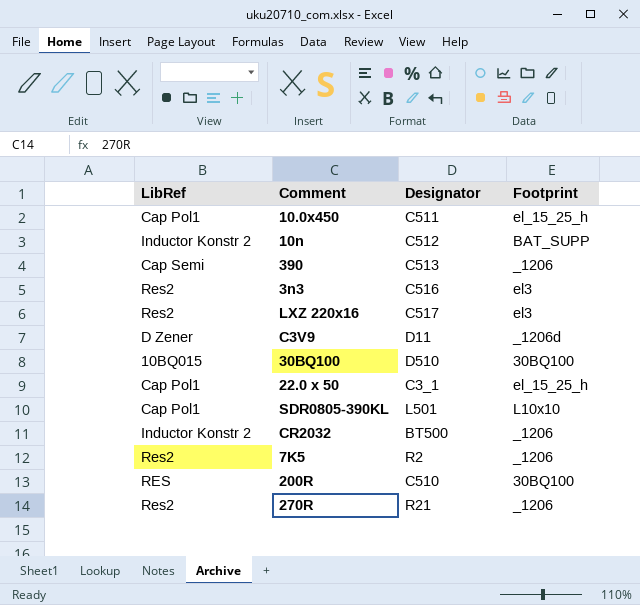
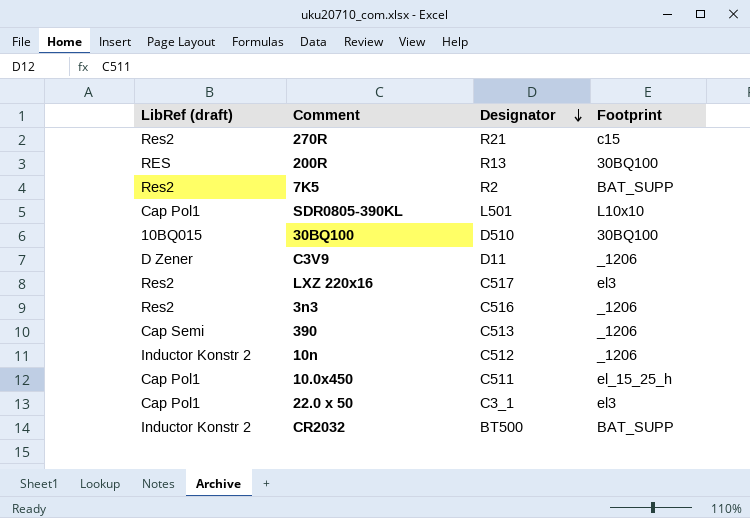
row order: none -> Designator descending
column name: LibRef -> LibRef (draft)
270R | Footprint: _1206 -> c15
200R | Designator: C510 -> R13
7K5 | Footprint: _1206 -> BAT_SUPP
C3V9 | Footprint: _1206d -> _1206
3n3 | Footprint: el3 -> _1206
10n | Footprint: BAT_SUPP -> _1206
22.0 x 50 | Footprint: el_15_25_h -> el3
CR2032 | Footprint: _1206 -> BAT_SUPP

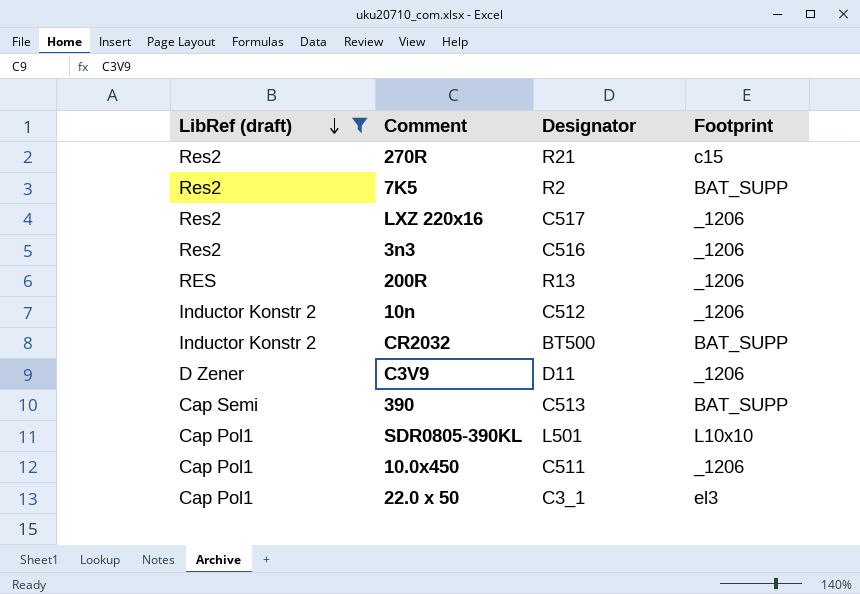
filter: none -> LibRef (draft) != 10BQ015
row order: Designator descending -> LibRef (draft) descending
LXZ 220x16 | Footprint: el3 -> _1206
200R | Footprint: 30BQ100 -> _1206
390 | Footprint: _1206 -> BAT_SUPP
10.0x450 | Footprint: el_15_25_h -> _1206

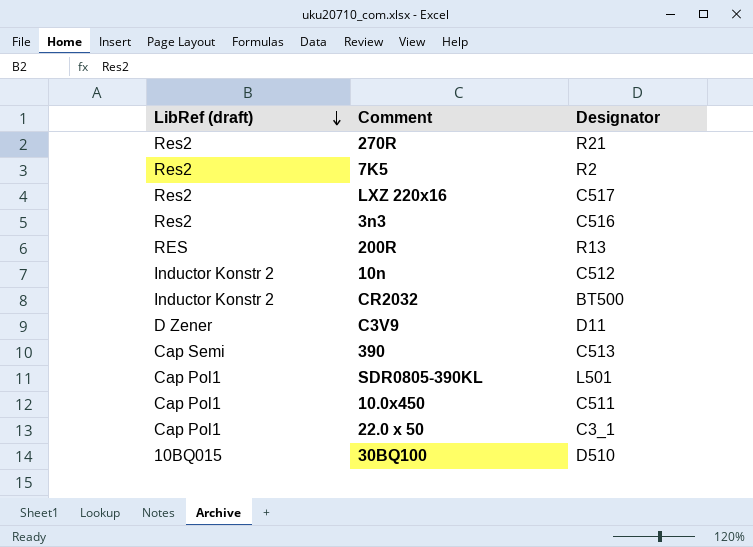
filter: LibRef (draft) != 10BQ015 -> none
column Footprint | position: 4 -> none

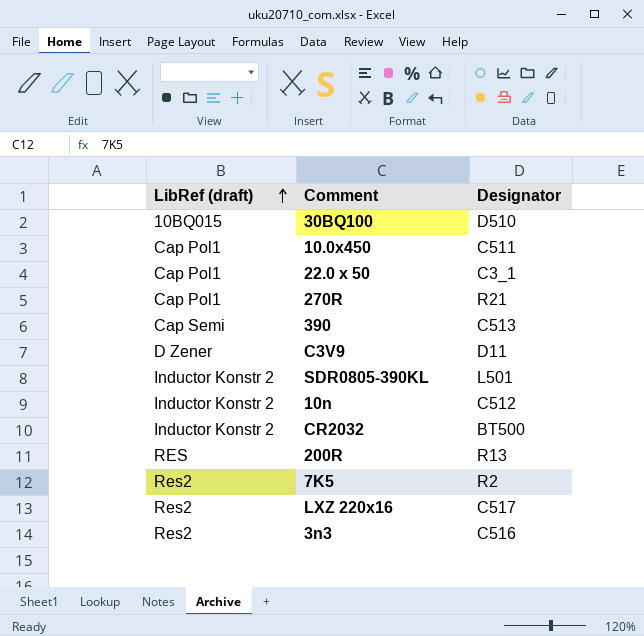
row order: LibRef (draft) descending -> LibRef (draft) ascending
270R | LibRef (draft): Res2 -> Cap Pol1
SDR0805-390KL | LibRef (draft): Cap Pol1 -> Inductor Konstr 2

